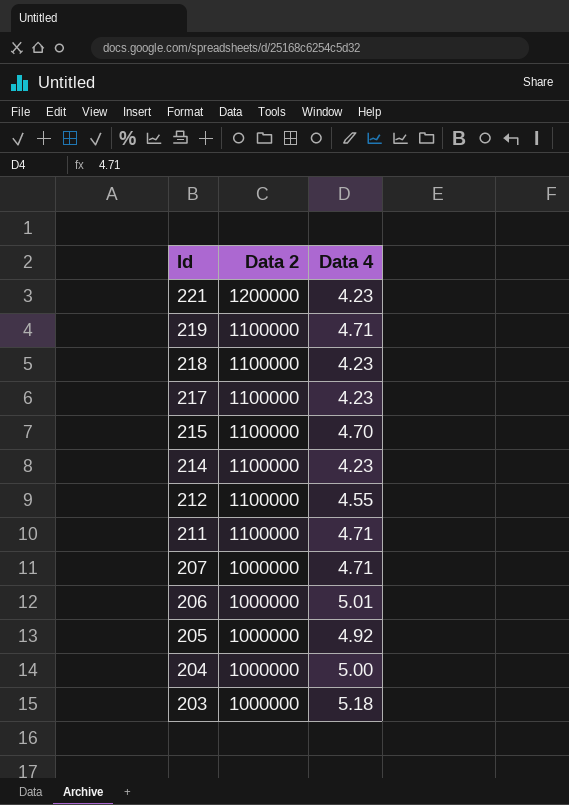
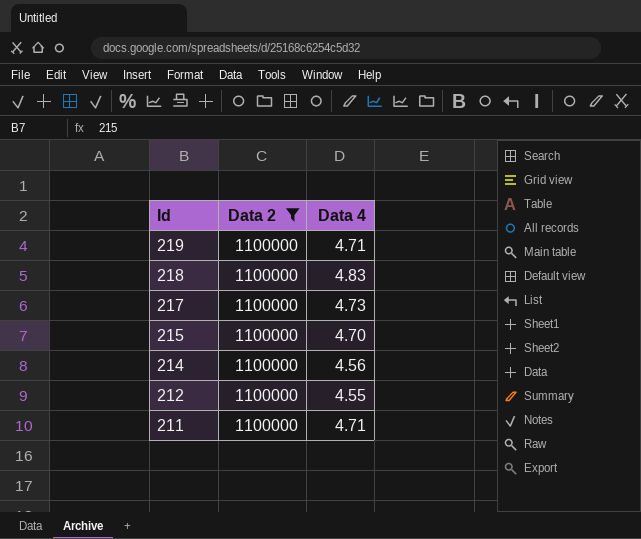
filter: none -> Data 2 = 1100000
218 | Data 4: 4.23 -> 4.83
217 | Data 4: 4.23 -> 4.73
214 | Data 4: 4.23 -> 4.56

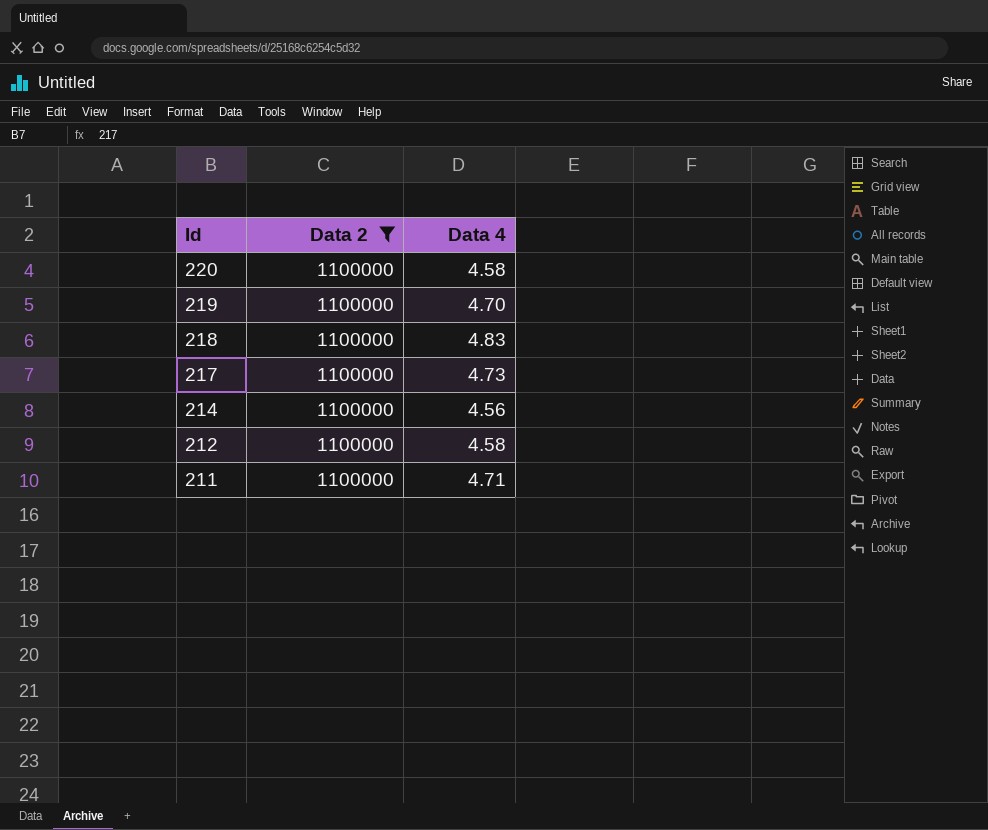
row 215: 1100000 | 4.70 -> none
row 220: none -> 1100000 | 4.58
219 | Data 4: 4.71 -> 4.70
212 | Data 4: 4.55 -> 4.58

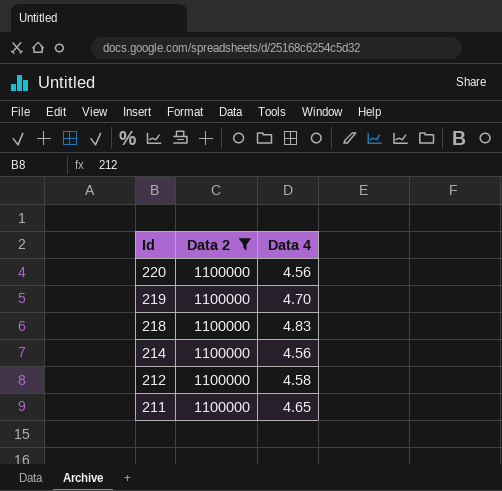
row 217: 1100000 | 4.73 -> none
220 | Data 4: 4.58 -> 4.56
211 | Data 4: 4.71 -> 4.65

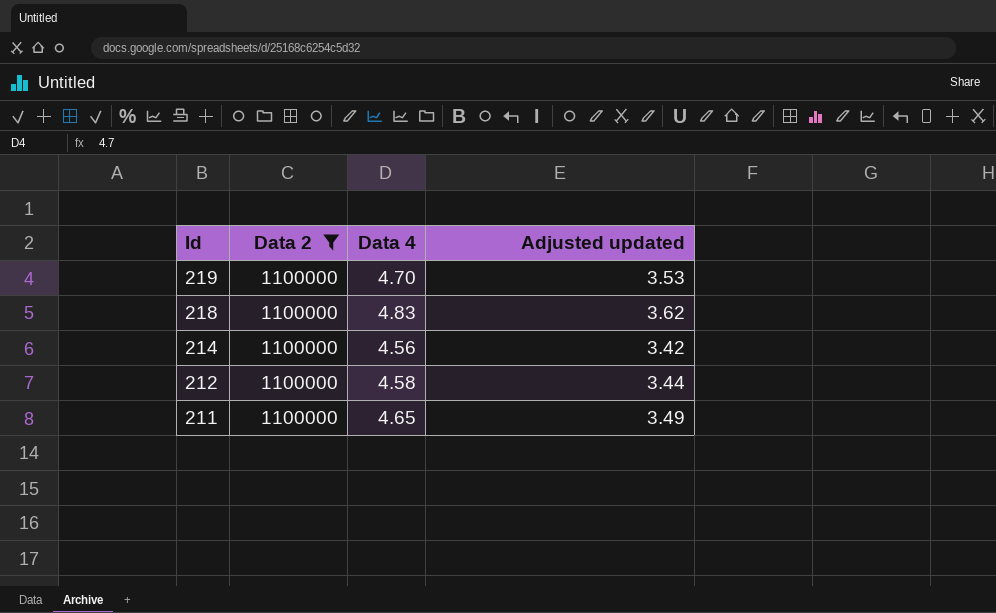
column Adjusted updated | formula: none -> [Data 4] * 0.75
row 220: 1100000 | 4.56 -> none

